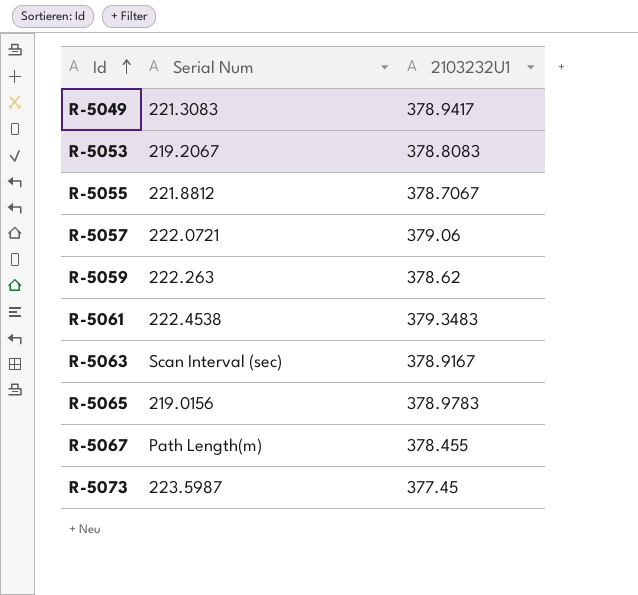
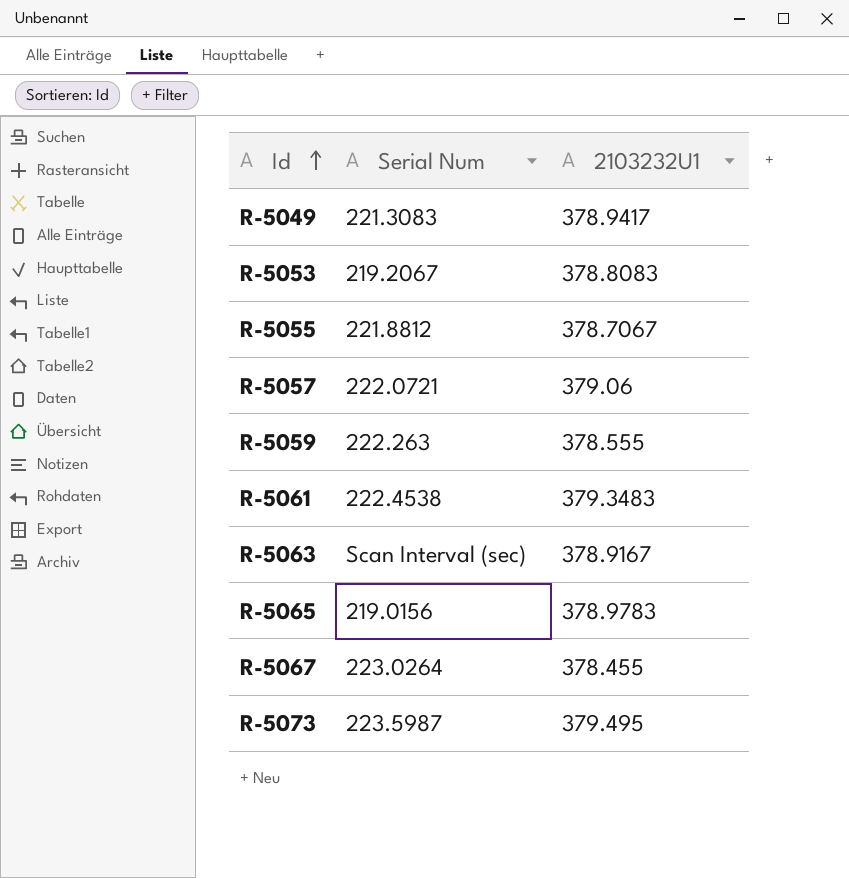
R-5059 | 2103232U1: 378.62 -> 378.555
R-5067 | Serial Num: Path Length(m) -> 223.0264
R-5073 | 2103232U1: 377.45 -> 379.495

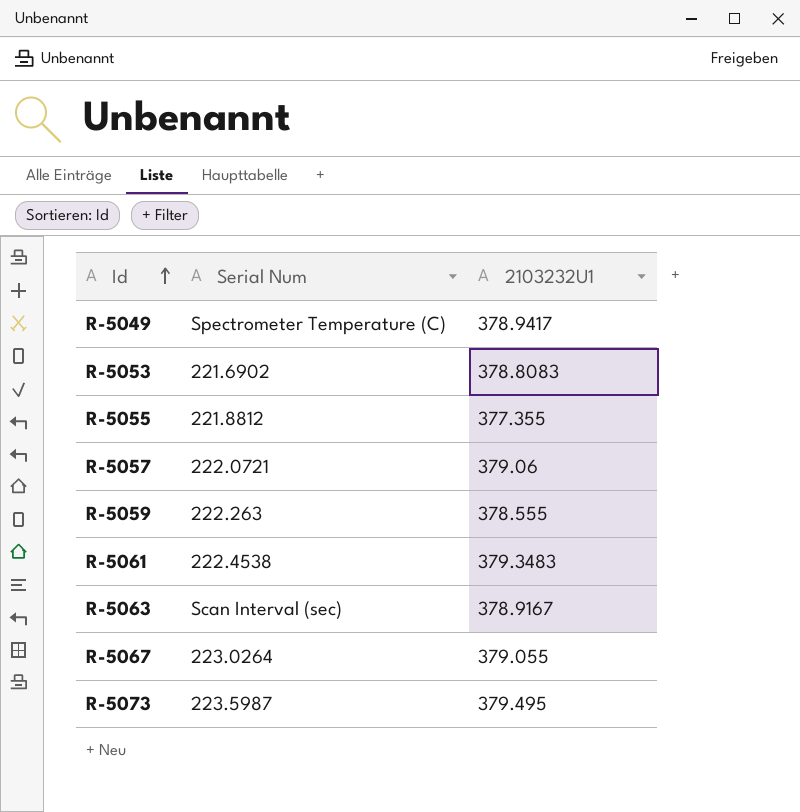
row R-5065: 219.0156 | 378.9783 -> none
R-5049 | Serial Num: 221.3083 -> Spectrometer Temperature (C)
R-5053 | Serial Num: 219.2067 -> 221.6902
R-5055 | 2103232U1: 378.7067 -> 377.355
R-5067 | 2103232U1: 378.455 -> 379.055

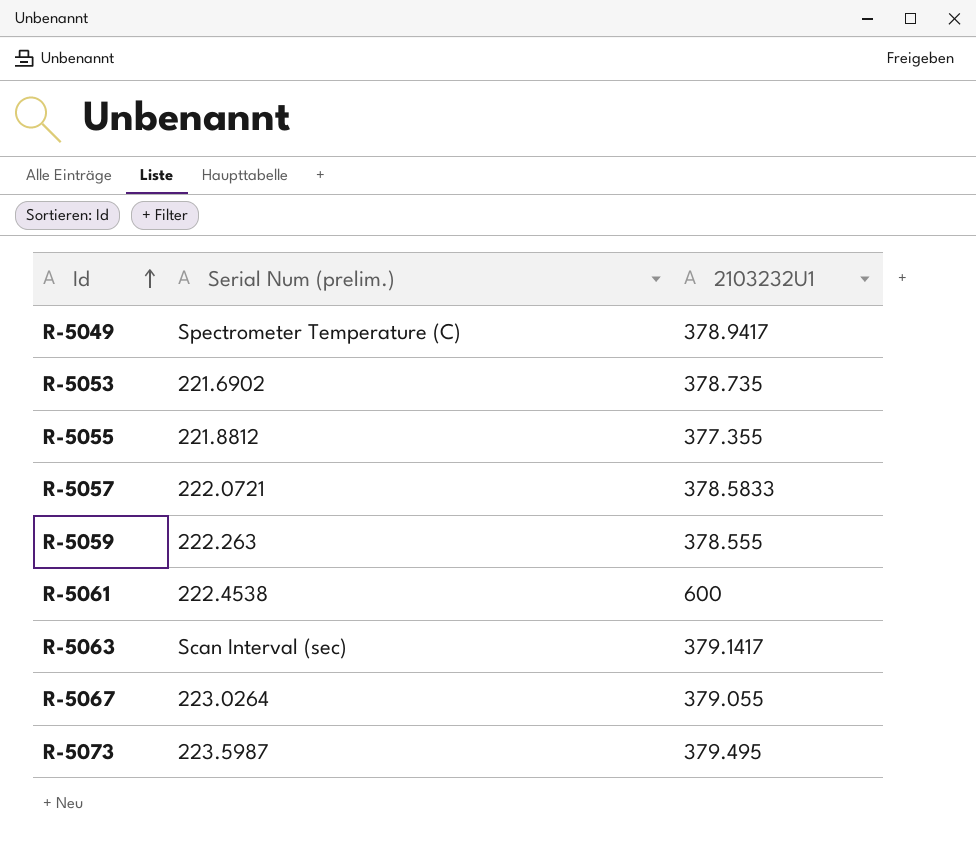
column name: Serial Num -> Serial Num (prelim.)
R-5053 | 2103232U1: 378.8083 -> 378.735
R-5057 | 2103232U1: 379.06 -> 378.5833
R-5061 | 2103232U1: 379.3483 -> 600
R-5063 | 2103232U1: 378.9167 -> 379.1417

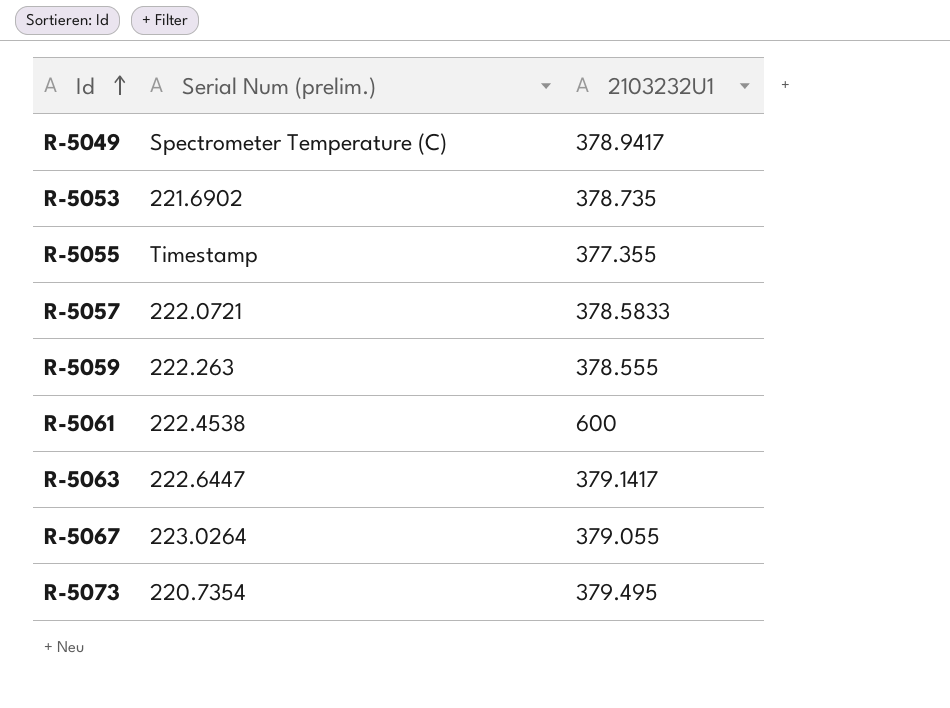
R-5055 | Serial Num (prelim.): 221.8812 -> Timestamp
R-5063 | Serial Num (prelim.): Scan Interval (sec) -> 222.6447
R-5073 | Serial Num (prelim.): 223.5987 -> 220.7354

